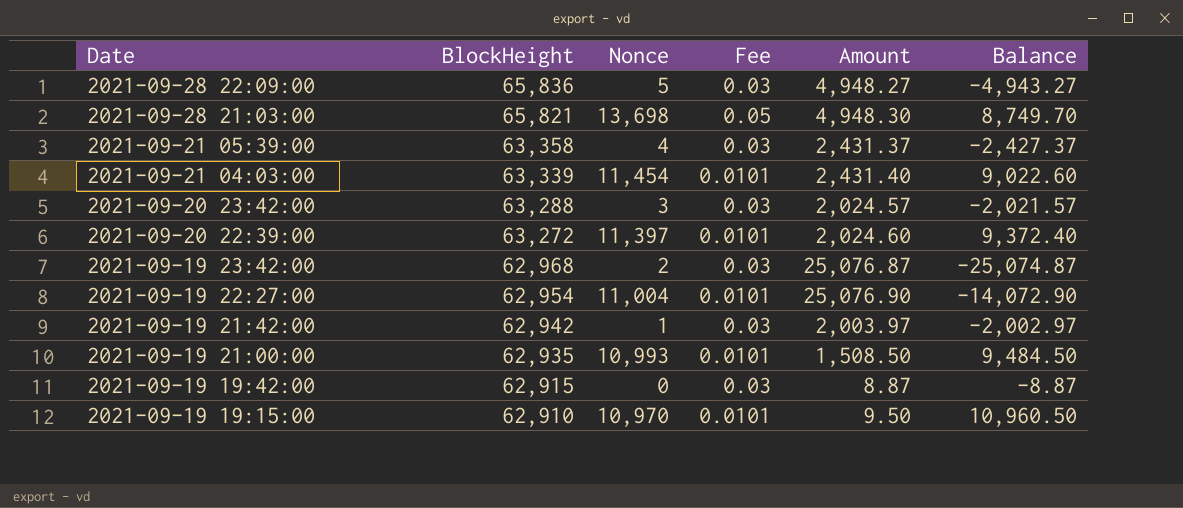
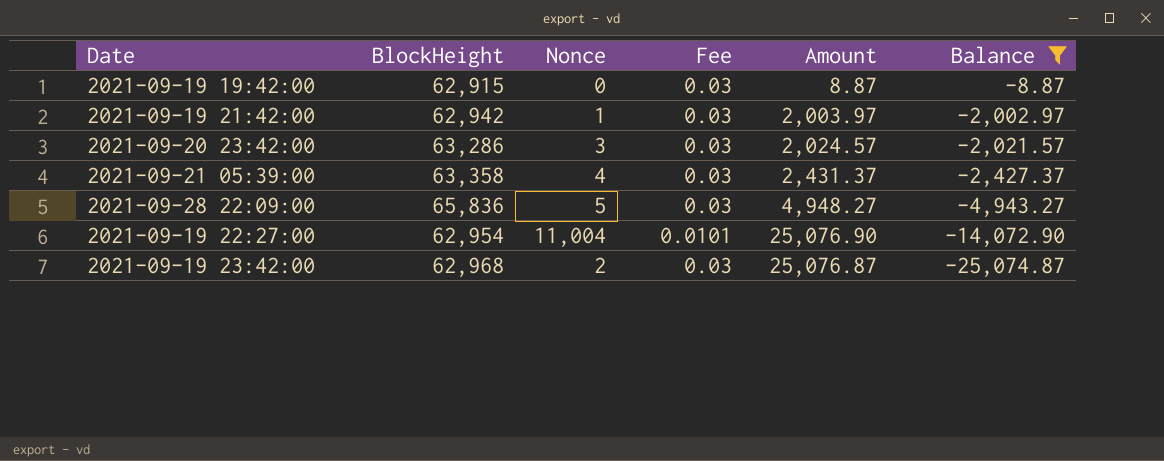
filter: none -> Balance <= -8.87
row order: Date descending -> Balance descending
2021-09-20 23:42:00 | BlockHeight: 63,288 -> 63,286

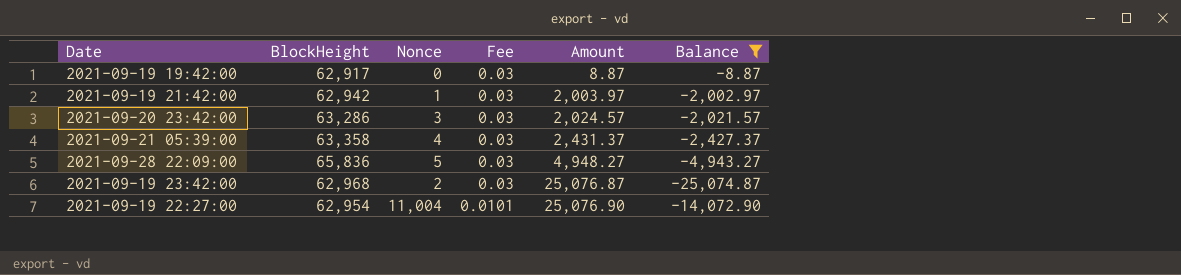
row order: Balance descending -> Fee descending
2021-09-19 19:42:00 | BlockHeight: 62,915 -> 62,917

